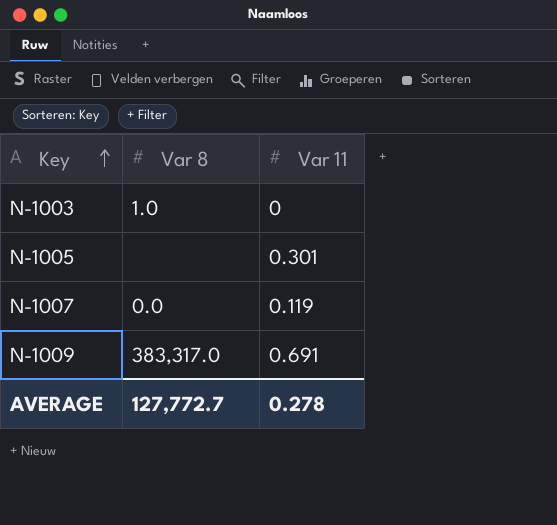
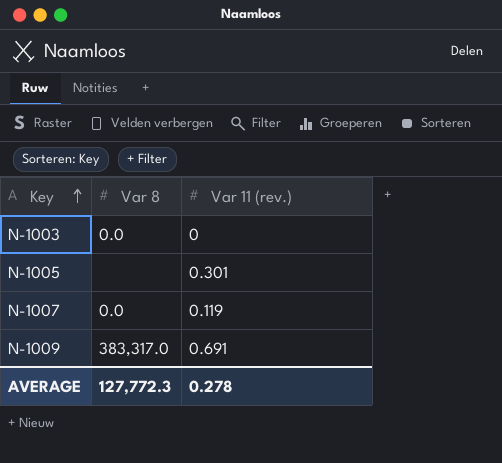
column name: Var 11 -> Var 11 (rev.)
N-1003 | Var 8: 1.0 -> 0.0
AVERAGE | Var 8: 127,772.7 -> 127,772.3

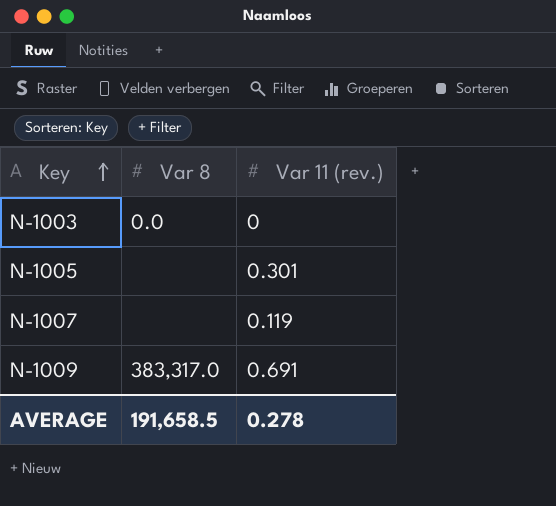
N-1007 | Var 8: 0.0 -> none
AVERAGE | Var 8: 127,772.3 -> 191,658.5

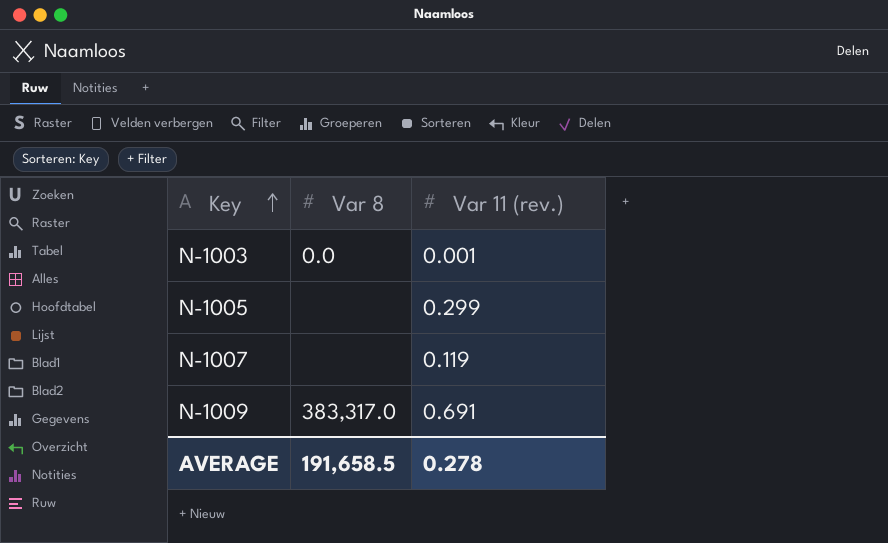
N-1003 | Var 11 (rev.): 0 -> 0.001
N-1005 | Var 11 (rev.): 0.301 -> 0.299

